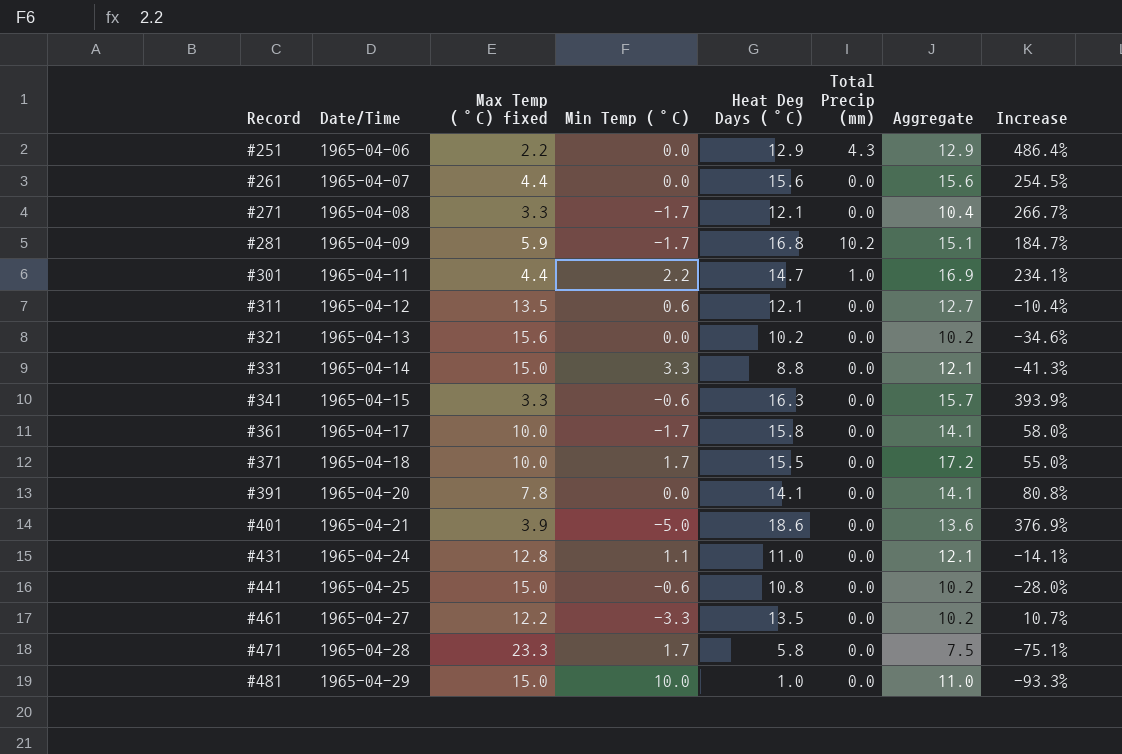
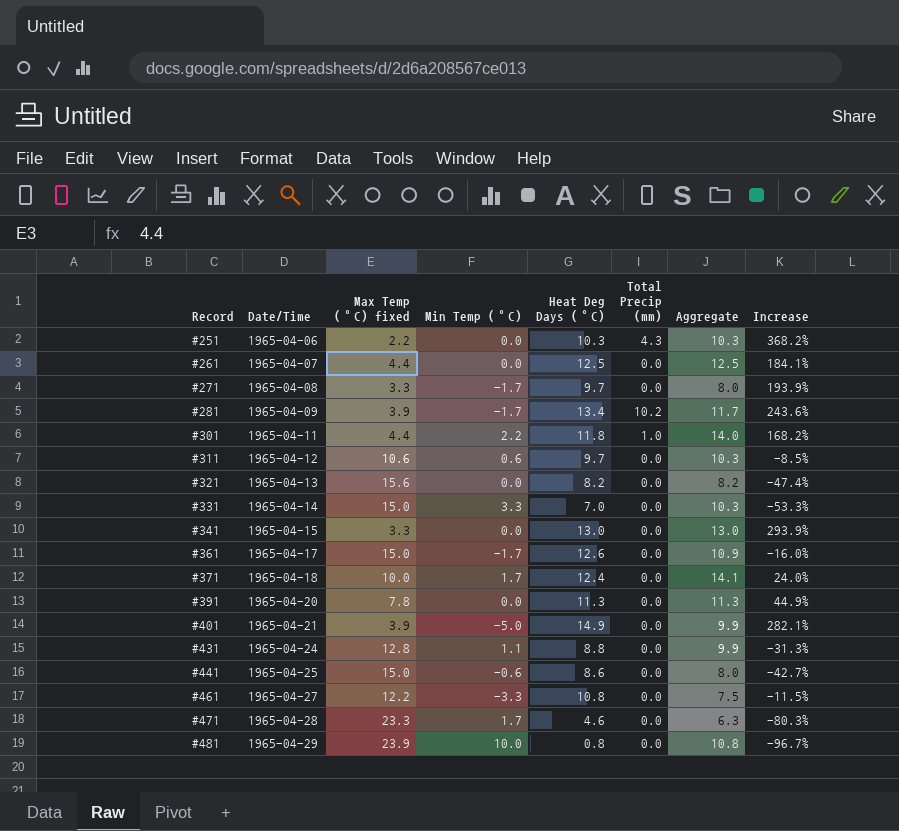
#251 | Heat Deg Days (°C): 12.9 -> 10.3
#251 | Aggregate: 12.9 -> 10.3
#251 | Increase: 486.4% -> 368.2%
#261 | Heat Deg Days (°C): 15.6 -> 12.5
#261 | Aggregate: 15.6 -> 12.5
#261 | Increase: 254.5% -> 184.1%
#271 | Heat Deg Days (°C): 12.1 -> 9.7
#271 | Aggregate: 10.4 -> 8.0
#271 | Increase: 266.7% -> 193.9%
#281 | Max Temp (°C) fixed: 5.9 -> 3.9
#281 | Heat Deg Days (°C): 16.8 -> 13.4
#281 | Aggregate: 15.1 -> 11.7
#281 | Increase: 184.7% -> 243.6%
#301 | Heat Deg Days (°C): 14.7 -> 11.8
#301 | Aggregate: 16.9 -> 14.0
#301 | Increase: 234.1% -> 168.2%
#311 | Max Temp (°C) fixed: 13.5 -> 10.6
#311 | Heat Deg Days (°C): 12.1 -> 9.7
#311 | Aggregate: 12.7 -> 10.3
#311 | Increase: -10.4% -> -8.5%
#321 | Heat Deg Days (°C): 10.2 -> 8.2
#321 | Aggregate: 10.2 -> 8.2
#321 | Increase: -34.6% -> -47.4%
#331 | Heat Deg Days (°C): 8.8 -> 7.0
#331 | Aggregate: 12.1 -> 10.3
#331 | Increase: -41.3% -> -53.3%
#341 | Min Temp (°C): -0.6 -> 0.0
#341 | Heat Deg Days (°C): 16.3 -> 13.0
#341 | Aggregate: 15.7 -> 13.0
#341 | Increase: 393.9% -> 293.9%
#361 | Max Temp (°C) fixed: 10.0 -> 15.0
#361 | Heat Deg Days (°C): 15.8 -> 12.6
#361 | Aggregate: 14.1 -> 10.9
#361 | Increase: 58.0% -> -16.0%
#371 | Heat Deg Days (°C): 15.5 -> 12.4
#371 | Aggregate: 17.2 -> 14.1
#371 | Increase: 55.0% -> 24.0%
#391 | Heat Deg Days (°C): 14.1 -> 11.3
#391 | Aggregate: 14.1 -> 11.3
#391 | Increase: 80.8% -> 44.9%
#401 | Heat Deg Days (°C): 18.6 -> 14.9
#401 | Aggregate: 13.6 -> 9.9
#401 | Increase: 376.9% -> 282.1%
#431 | Heat Deg Days (°C): 11.0 -> 8.8
#431 | Aggregate: 12.1 -> 9.9
#431 | Increase: -14.1% -> -31.3%
#441 | Heat Deg Days (°C): 10.8 -> 8.6
#441 | Aggregate: 10.2 -> 8.0
#441 | Increase: -28.0% -> -42.7%
#461 | Heat Deg Days (°C): 13.5 -> 10.8
#461 | Aggregate: 10.2 -> 7.5
#461 | Increase: 10.7% -> -11.5%
#471 | Heat Deg Days (°C): 5.8 -> 4.6
#471 | Aggregate: 7.5 -> 6.3
#471 | Increase: -75.1% -> -80.3%
#481 | Max Temp (°C) fixed: 15.0 -> 23.9
#481 | Heat Deg Days (°C): 1.0 -> 0.8
#481 | Aggregate: 11.0 -> 10.8
#481 | Increase: -93.3% -> -96.7%

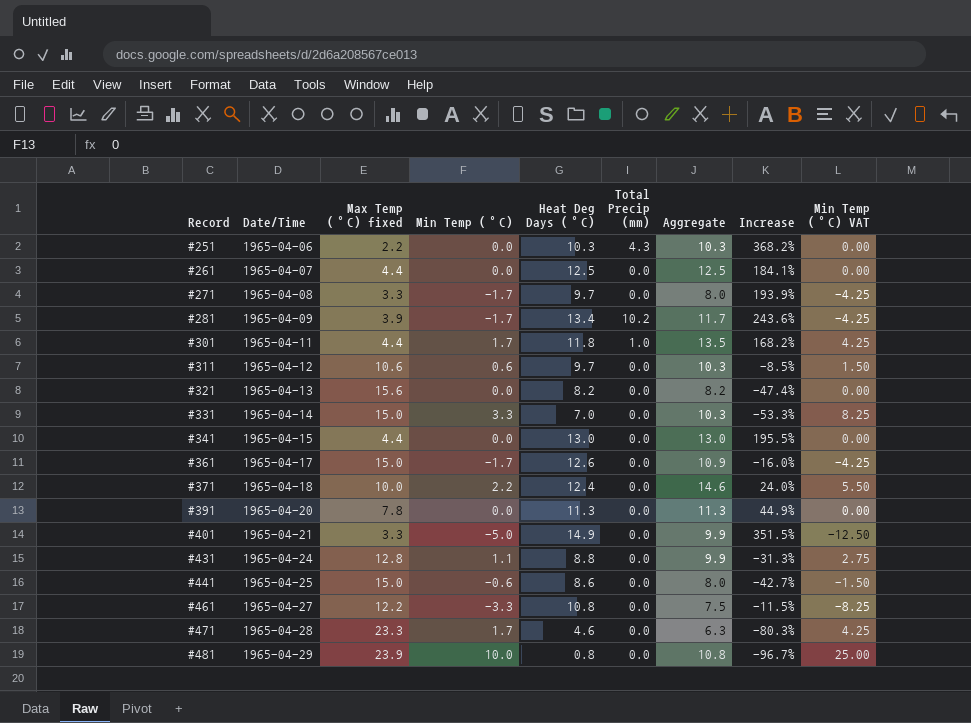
column Min Temp (°C) VAT | formula: none -> [Min Temp (°C)] * 2.5
#301 | Min Temp (°C): 2.2 -> 1.7
#301 | Aggregate: 14.0 -> 13.5
#341 | Max Temp (°C) fixed: 3.3 -> 4.4
#341 | Increase: 293.9% -> 195.5%
#371 | Min Temp (°C): 1.7 -> 2.2
#371 | Aggregate: 14.1 -> 14.6
#401 | Max Temp (°C) fixed: 3.9 -> 3.3
#401 | Increase: 282.1% -> 351.5%

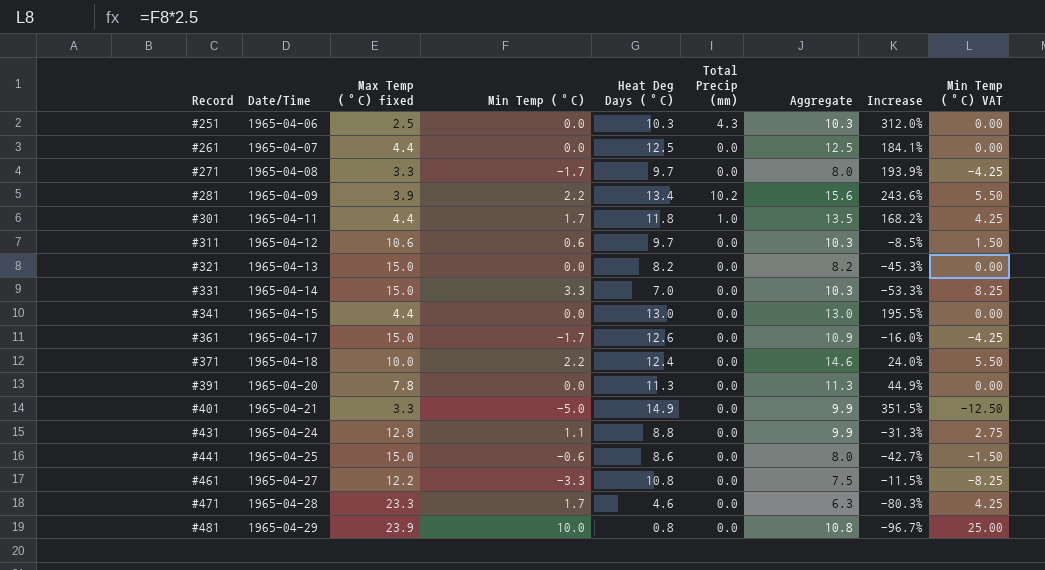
#251 | Max Temp (°C) fixed: 2.2 -> 2.5
#251 | Increase: 368.2% -> 312.0%
#281 | Min Temp (°C): -1.7 -> 2.2
#281 | Aggregate: 11.7 -> 15.6
#281 | Min Temp (°C) VAT: -4.25 -> 5.50
#321 | Max Temp (°C) fixed: 15.6 -> 15.0
#321 | Increase: -47.4% -> -45.3%

